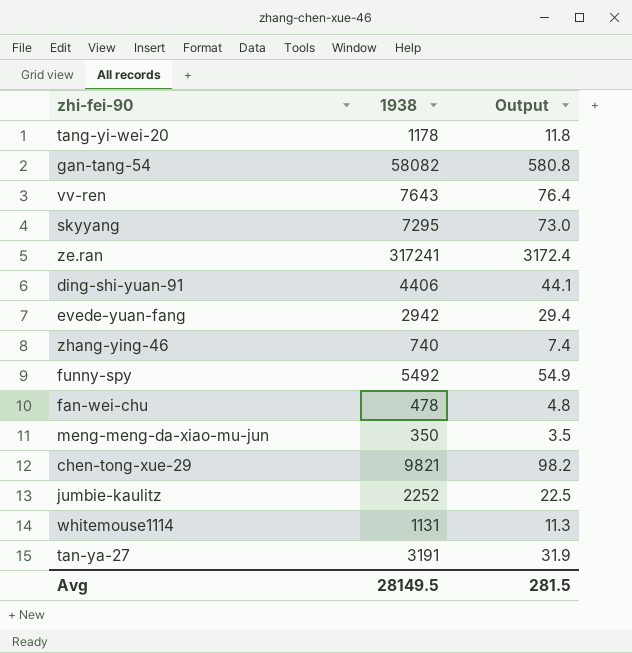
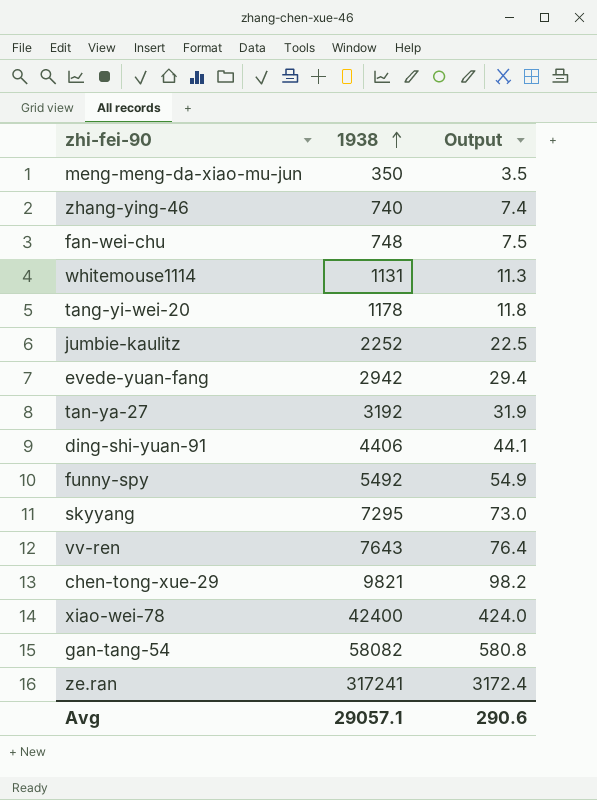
row order: none -> 1938 ascending
fan-wei-chu | 1938: 478 -> 748
fan-wei-chu | Output: 4.8 -> 7.5
tan-ya-27 | 1938: 3191 -> 3192
row xiao-wei-78: none -> 42400 | 424.0
Avg | 1938: 28149.5 -> 29057.1
Avg | Output: 281.5 -> 290.6

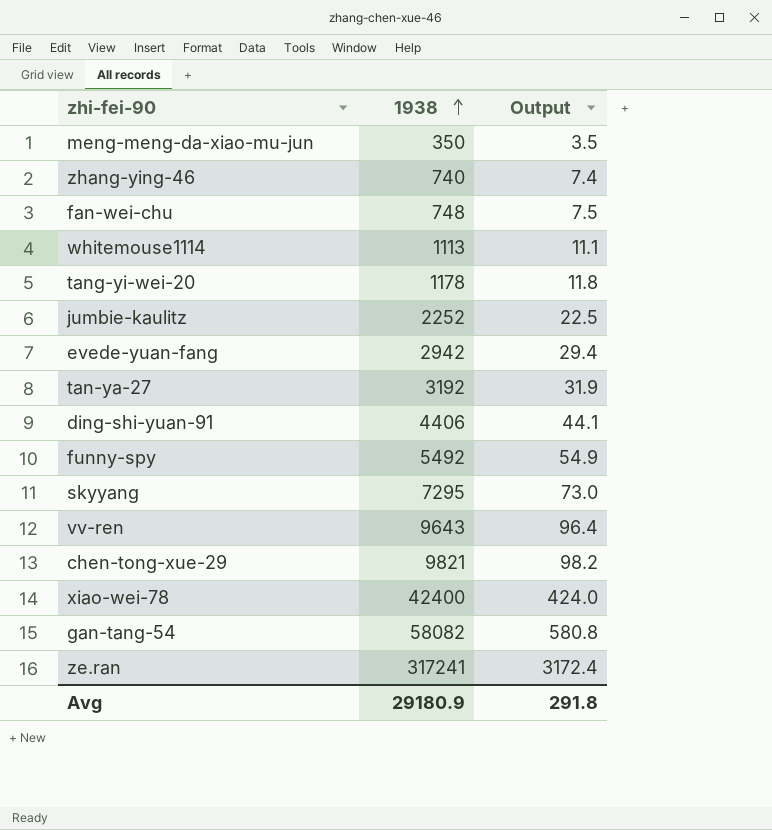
whitemouse1114 | 1938: 1131 -> 1113
whitemouse1114 | Output: 11.3 -> 11.1
vv-ren | 1938: 7643 -> 9643
vv-ren | Output: 76.4 -> 96.4
Avg | 1938: 29057.1 -> 29180.9
Avg | Output: 290.6 -> 291.8

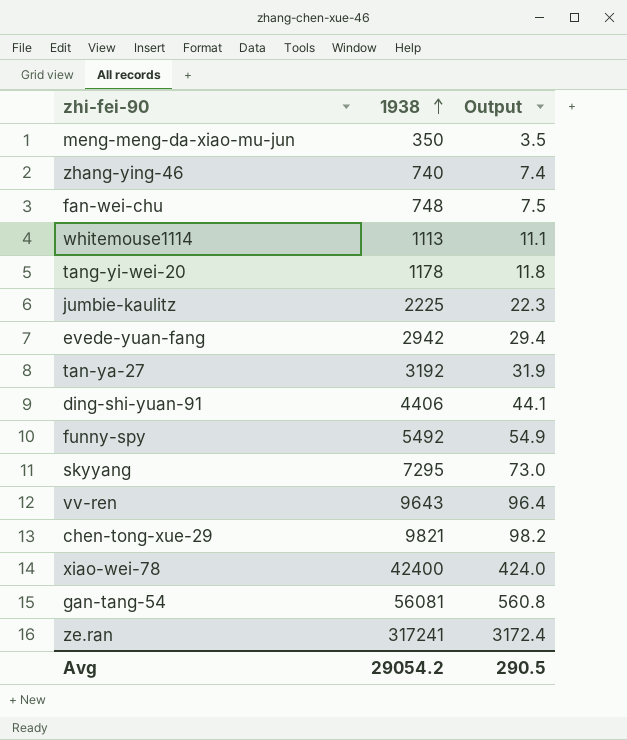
jumbie-kaulitz | 1938: 2252 -> 2225
jumbie-kaulitz | Output: 22.5 -> 22.3
gan-tang-54 | 1938: 58082 -> 56081
gan-tang-54 | Output: 580.8 -> 560.8
Avg | 1938: 29180.9 -> 29054.2
Avg | Output: 291.8 -> 290.5

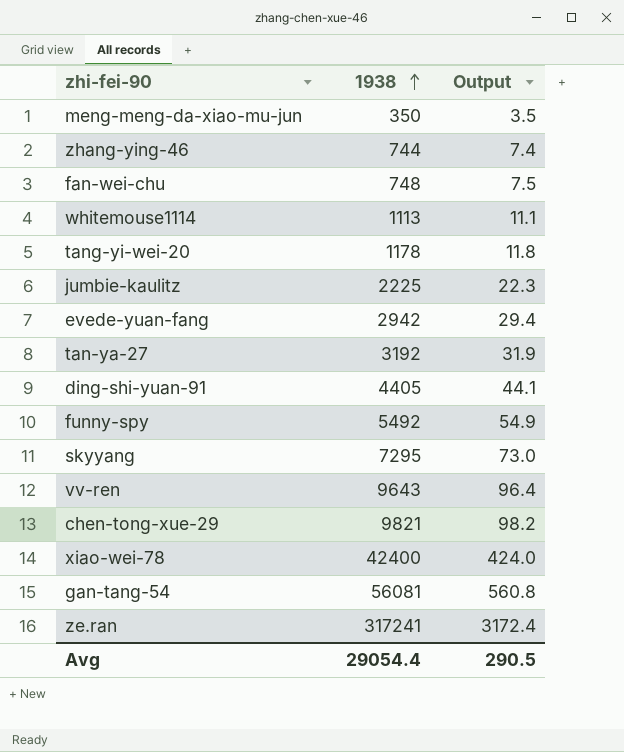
zhang-ying-46 | 1938: 740 -> 744
ding-shi-yuan-91 | 1938: 4406 -> 4405
Avg | 1938: 29054.2 -> 29054.4

